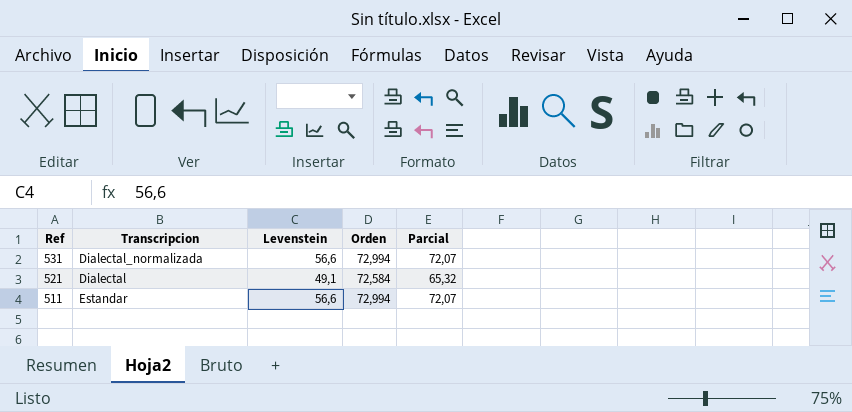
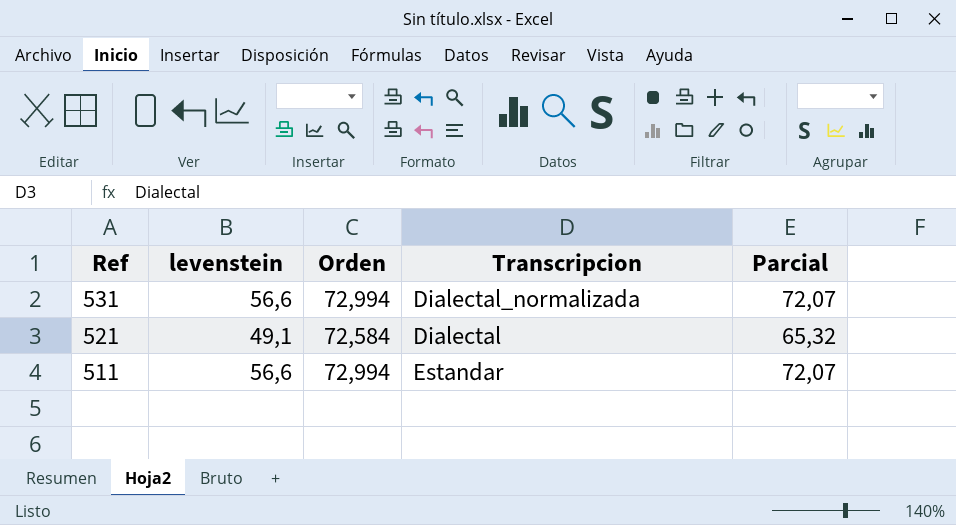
column name: Levenstein -> levenstein
column Transcripcion | position: 2 -> 4

